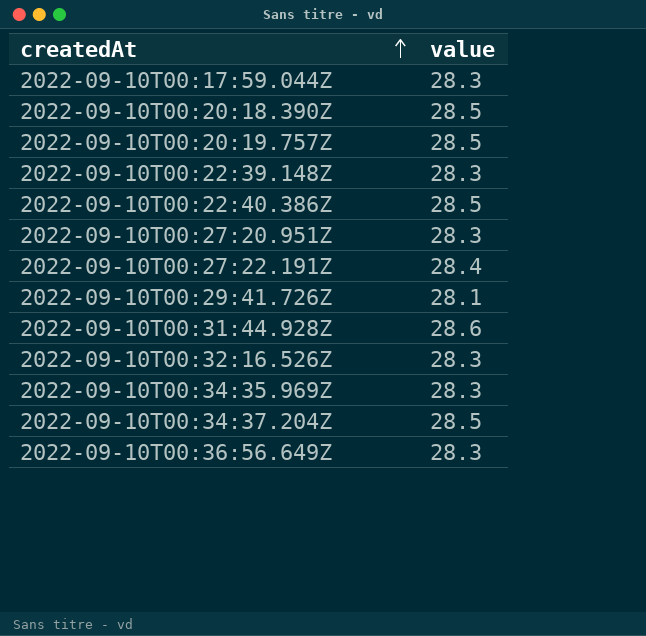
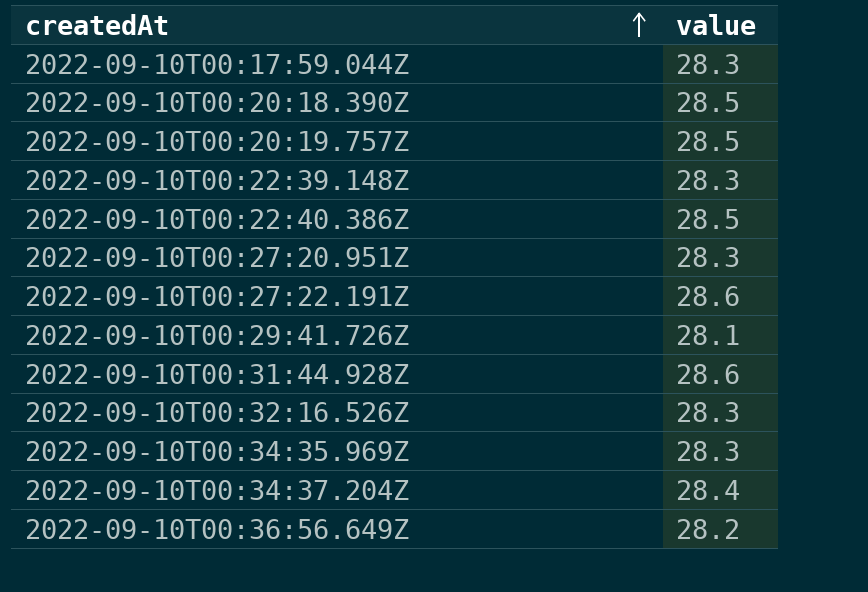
2022-09-10T00:27:22.191Z | value: 28.4 -> 28.6
2022-09-10T00:34:37.204Z | value: 28.5 -> 28.4
2022-09-10T00:36:56.649Z | value: 28.3 -> 28.2

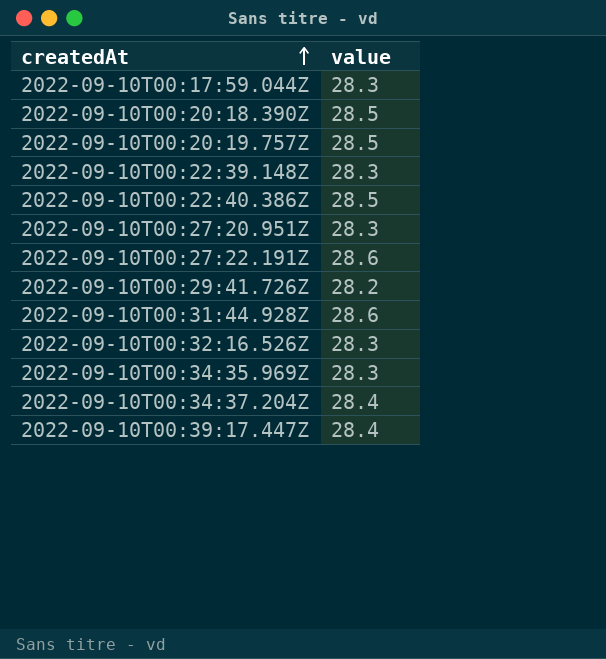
row 2022-09-10T00:36:56.649Z: 28.2 -> none
2022-09-10T00:29:41.726Z | value: 28.1 -> 28.2
row 2022-09-10T00:39:17.447Z: none -> 28.4

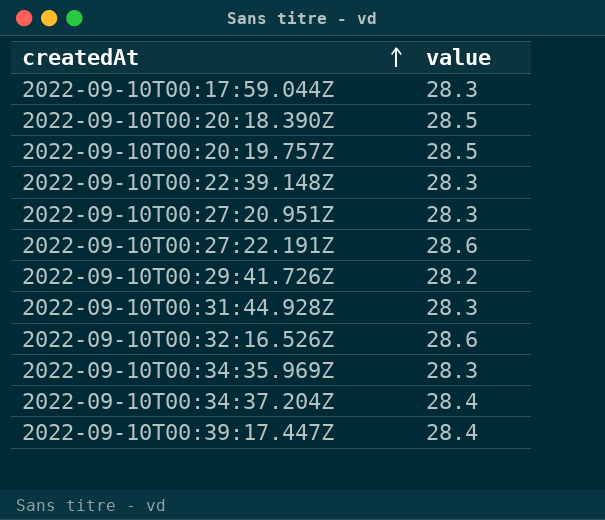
row 2022-09-10T00:22:40.386Z: 28.5 -> none
2022-09-10T00:31:44.928Z | value: 28.6 -> 28.3
2022-09-10T00:32:16.526Z | value: 28.3 -> 28.6

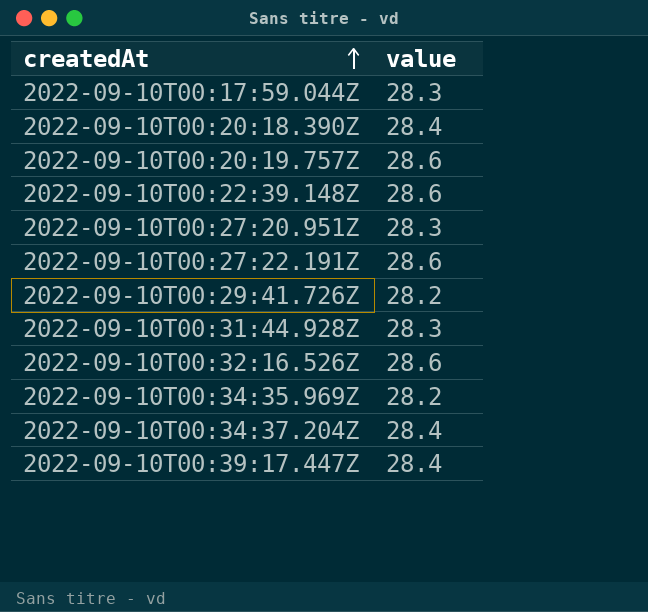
2022-09-10T00:20:18.390Z | value: 28.5 -> 28.4
2022-09-10T00:20:19.757Z | value: 28.5 -> 28.6
2022-09-10T00:22:39.148Z | value: 28.3 -> 28.6
2022-09-10T00:34:35.969Z | value: 28.3 -> 28.2

